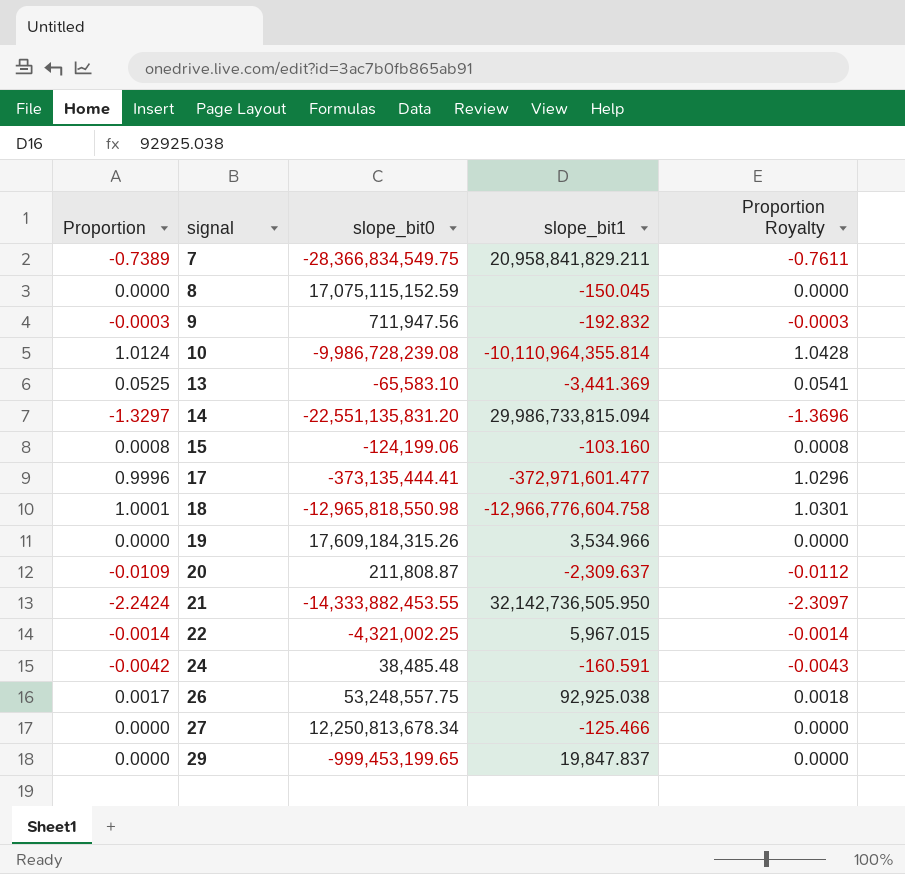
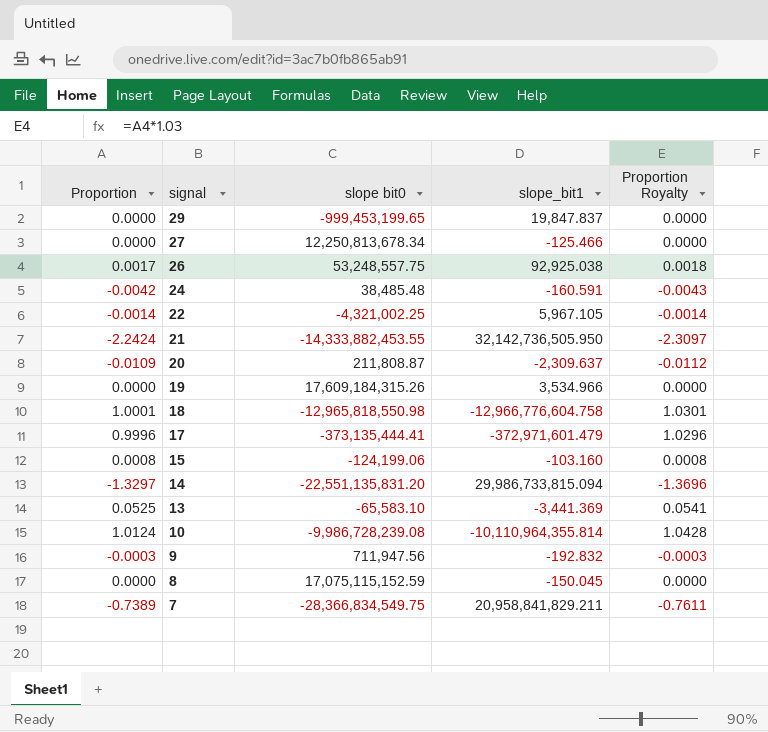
row order: signal ascending -> signal descending
column name: slope_bit0 -> slope bit0
22 | slope_bit1: 5,967.015 -> 5,967.105
17 | slope_bit1: -372,971,601.477 -> -372,971,601.479

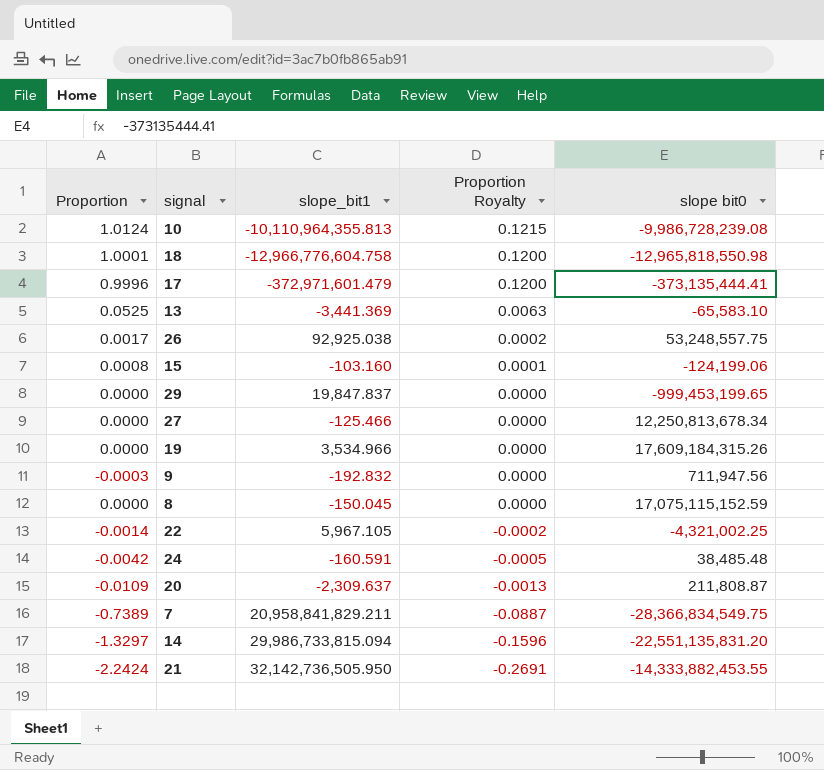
row order: signal descending -> Proportion Royalty descending
column Proportion Royalty | formula: [Proportion] * 1.03 -> [Proportion] * 0.12
column slope bit0 | position: 3 -> 5
10 | slope_bit1: -10,110,964,355.814 -> -10,110,964,355.813

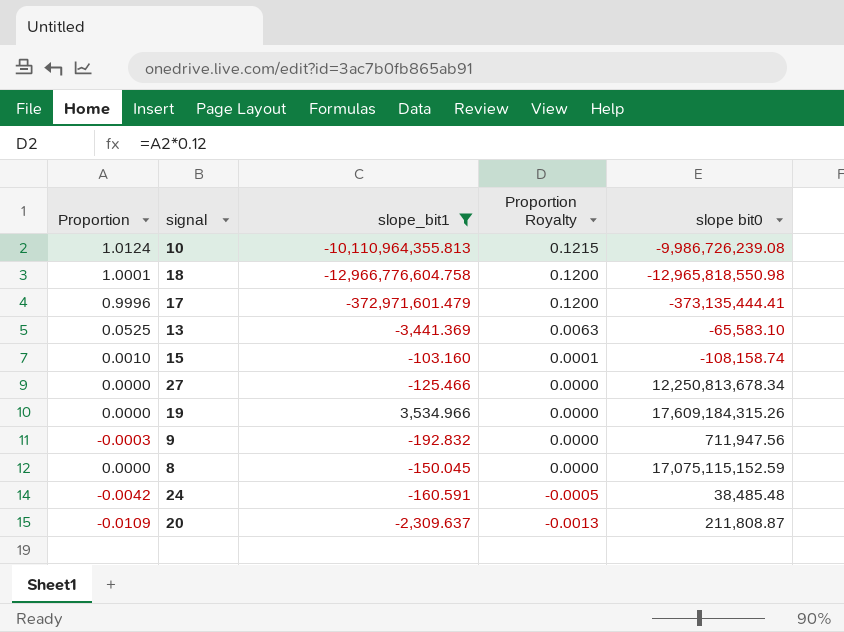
filter: none -> slope_bit1 <= 3,534.966
10 | slope bit0: -9,986,728,239.08 -> -9,986,726,239.08
15 | Proportion: 0.0008 -> 0.0010
15 | slope bit0: -124,199.06 -> -108,158.74

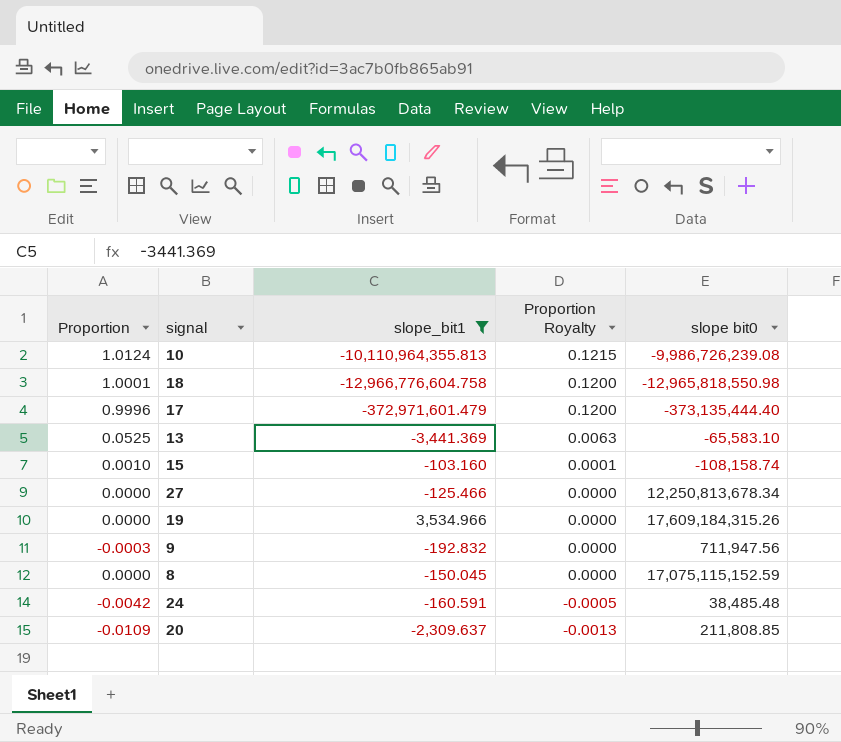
17 | slope bit0: -373,135,444.41 -> -373,135,444.40
20 | slope bit0: 211,808.87 -> 211,808.85

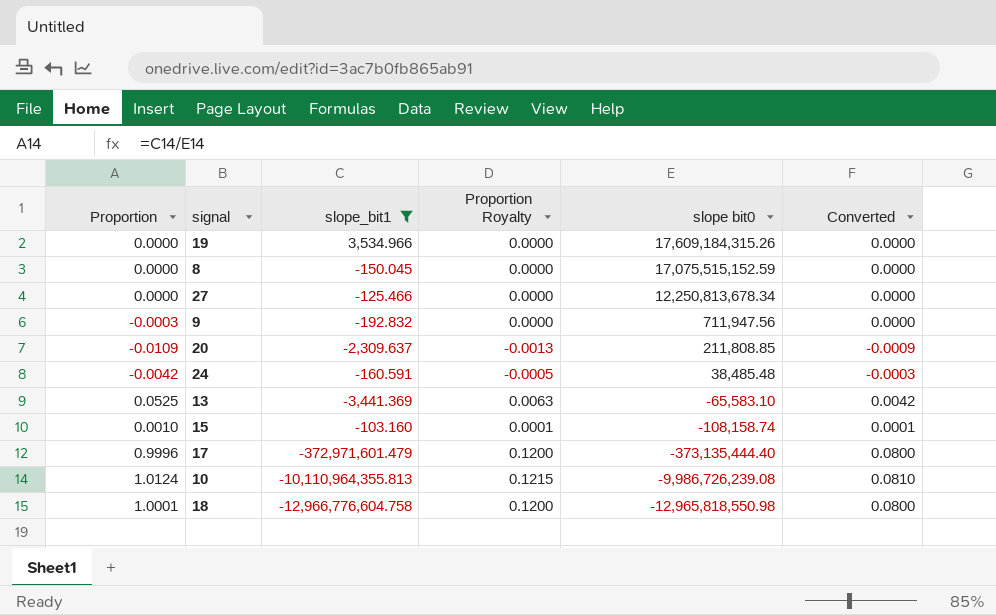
row order: Proportion Royalty descending -> slope bit0 descending
column Converted | formula: none -> [Proportion] * 0.08
8 | slope bit0: 17,075,115,152.59 -> 17,075,515,152.59

